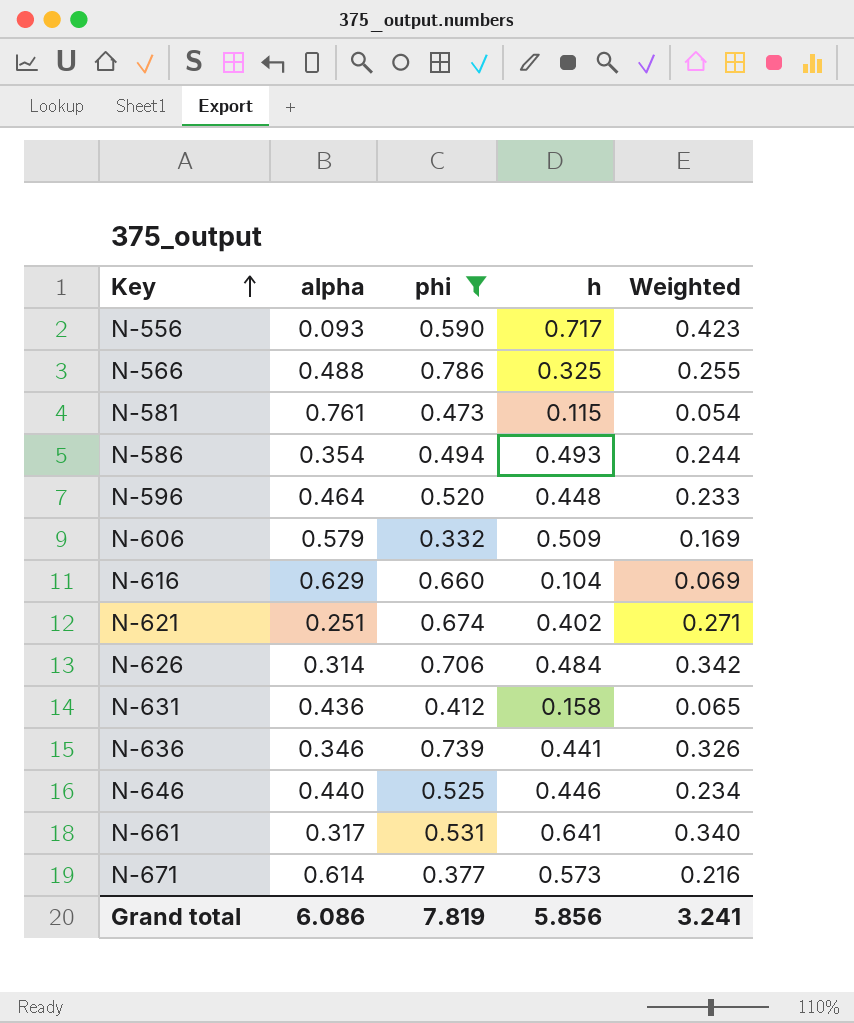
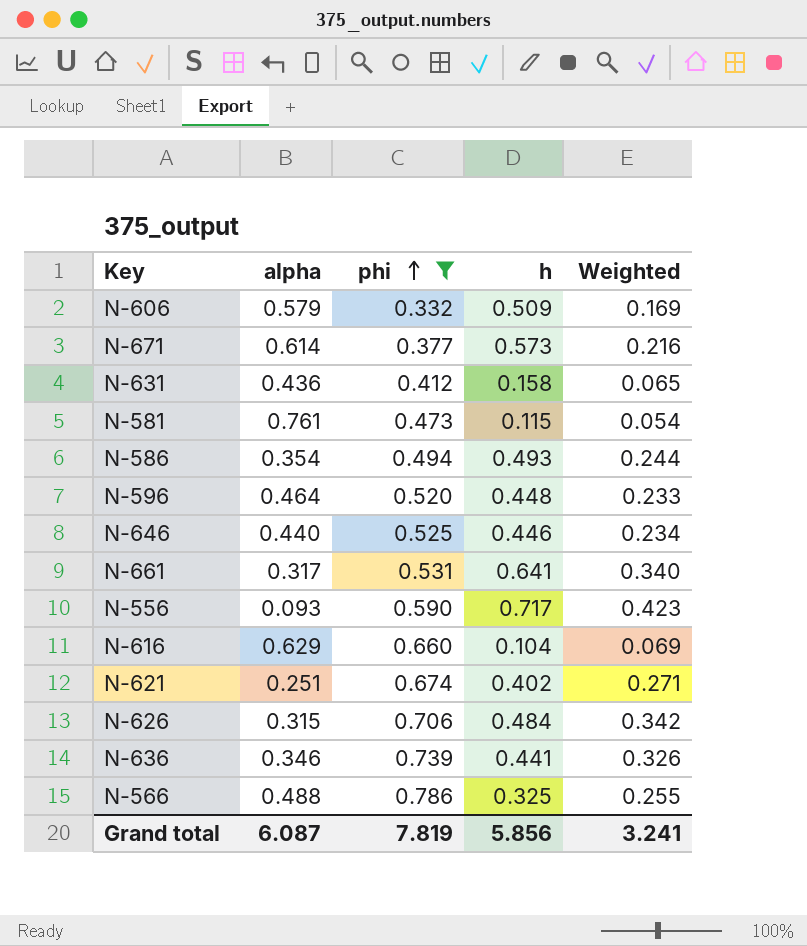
row order: Key ascending -> phi ascending
N-626 | alpha: 0.314 -> 0.315
Grand total | alpha: 6.086 -> 6.087

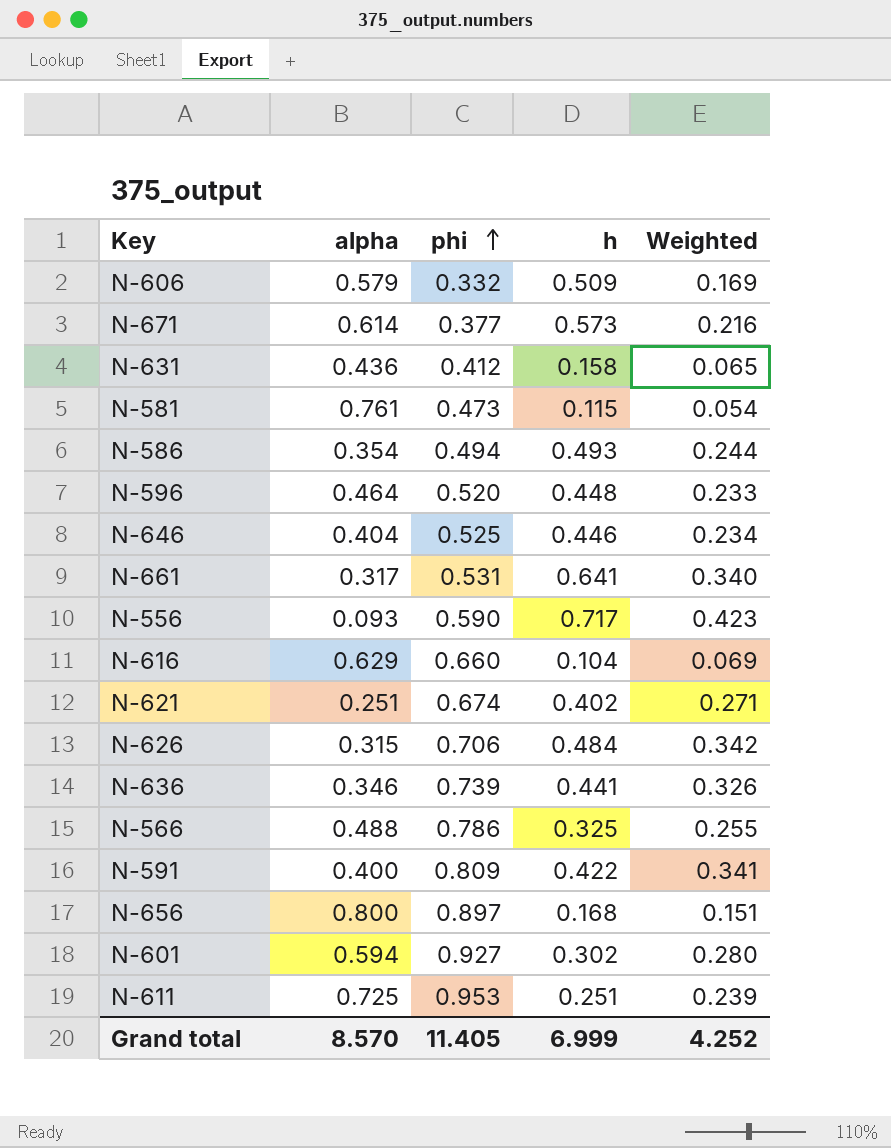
filter: phi <= 0.786 -> none
N-646 | alpha: 0.440 -> 0.404
Grand total | alpha: 6.087 -> 8.570
Grand total | phi: 7.819 -> 11.405
Grand total | h: 5.856 -> 6.999
Grand total | Weighted: 3.241 -> 4.252

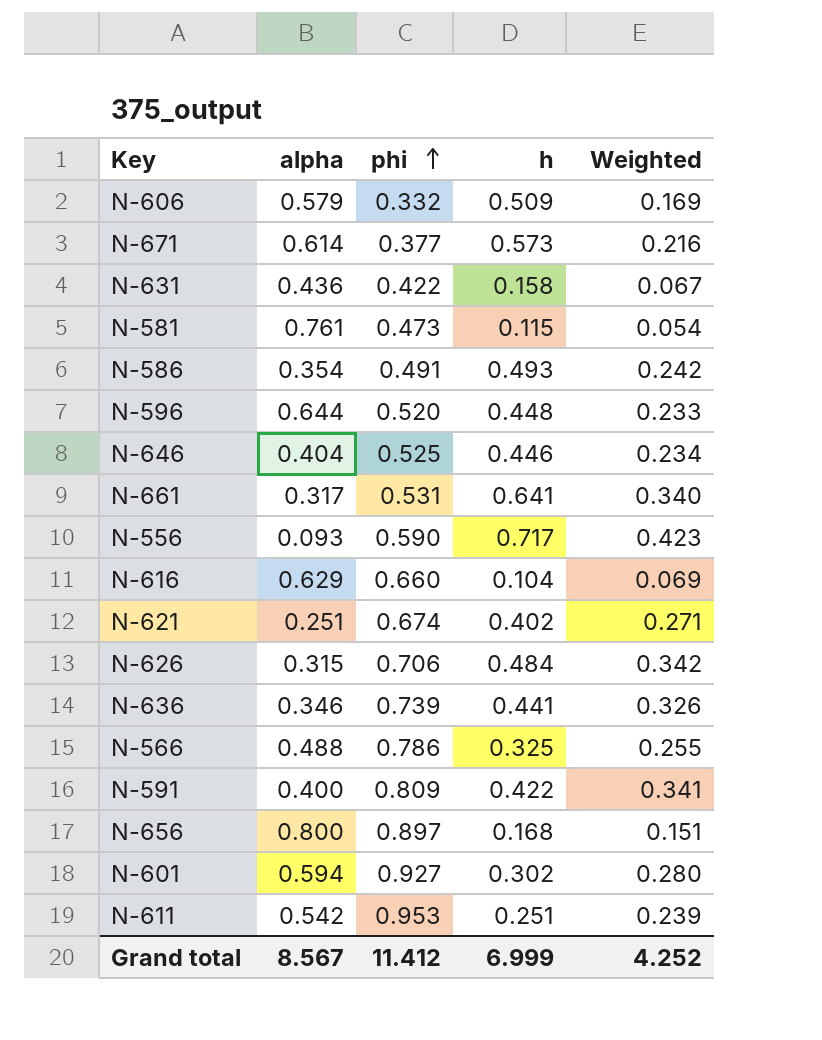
N-631 | phi: 0.412 -> 0.422
N-631 | Weighted: 0.065 -> 0.067
N-586 | phi: 0.494 -> 0.491
N-586 | Weighted: 0.244 -> 0.242
N-596 | alpha: 0.464 -> 0.644
N-611 | alpha: 0.725 -> 0.542
Grand total | alpha: 8.570 -> 8.567
Grand total | phi: 11.405 -> 11.412

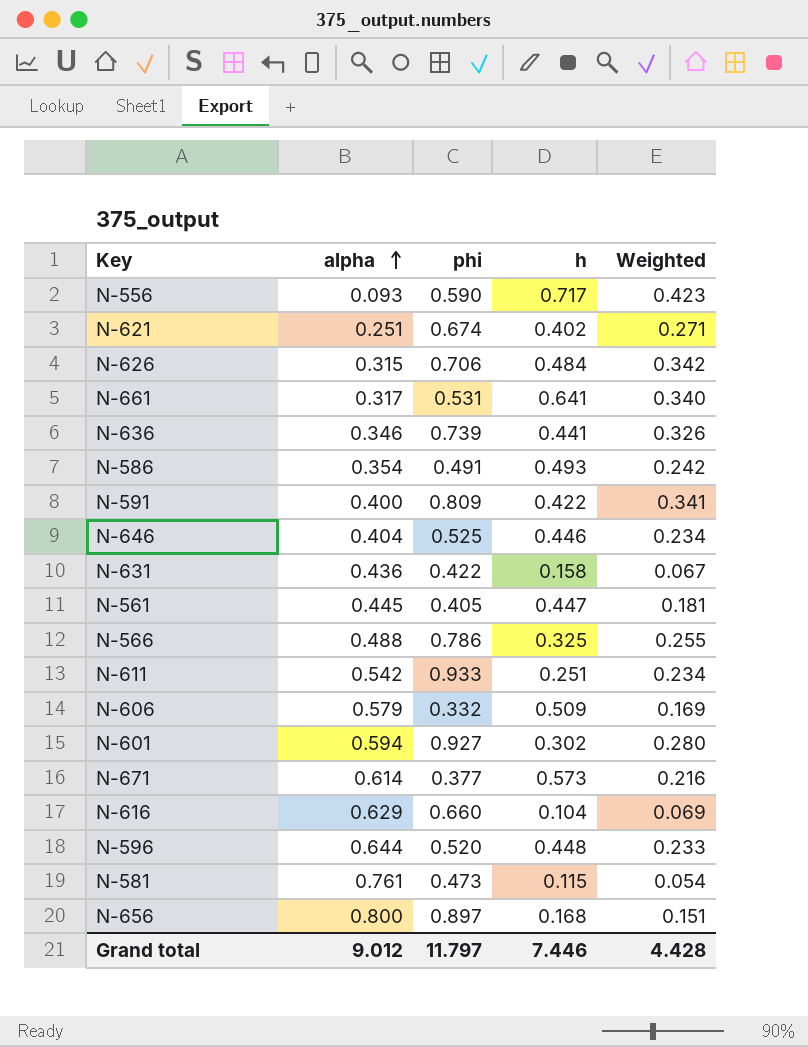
row order: phi ascending -> alpha ascending
row N-561: none -> 0.445 | 0.405 | 0.447 | 0.181
N-611 | phi: 0.953 -> 0.933
N-611 | Weighted: 0.239 -> 0.234
Grand total | alpha: 8.567 -> 9.012
Grand total | phi: 11.412 -> 11.797
Grand total | h: 6.999 -> 7.446
Grand total | Weighted: 4.252 -> 4.428

